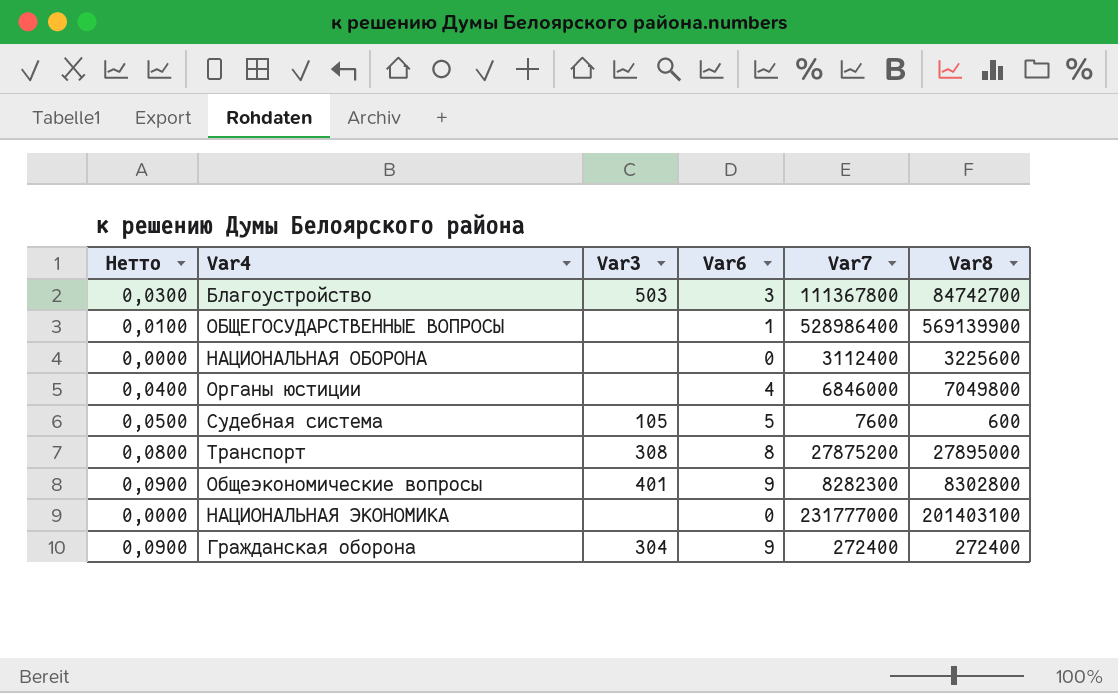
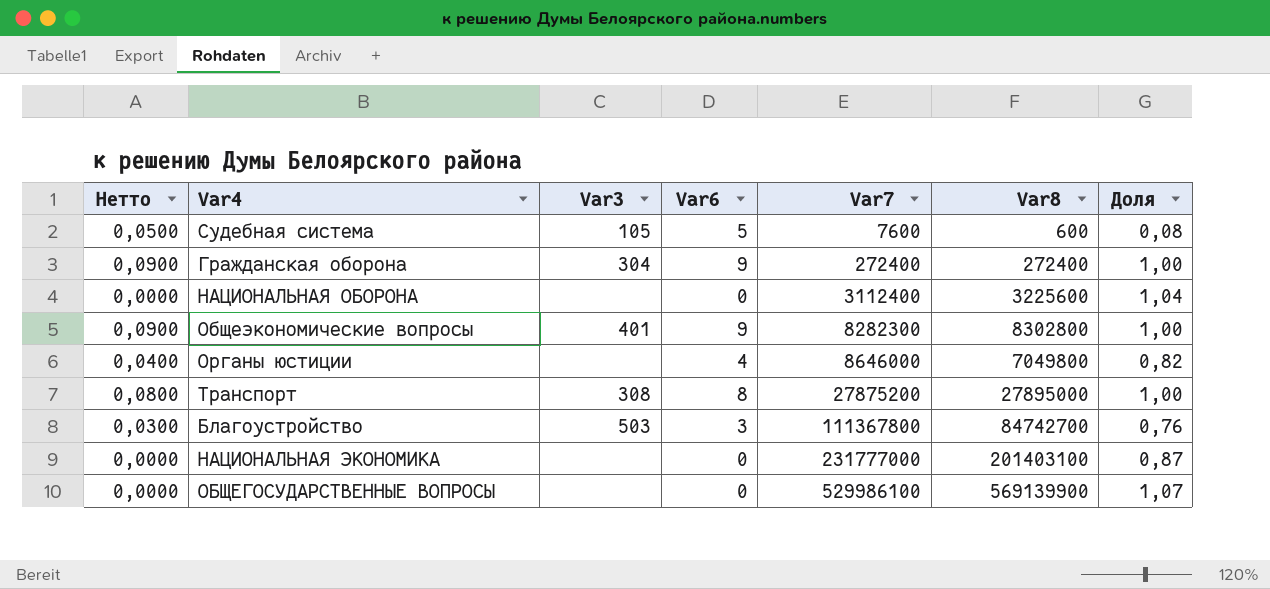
row order: none -> Var7 ascending
column Доля | formula: none -> [Var8] / [Var7]
Органы юстиции | Var7: 6846000 -> 8646000
ОБЩЕГОСУДАРСТВЕННЫЕ ВОПРОСЫ | Нетто: 0,0100 -> 0,0000
ОБЩЕГОСУДАРСТВЕННЫЕ ВОПРОСЫ | Var6: 1 -> 0
ОБЩЕГОСУДАРСТВЕННЫЕ ВОПРОСЫ | Var7: 528986400 -> 529986100

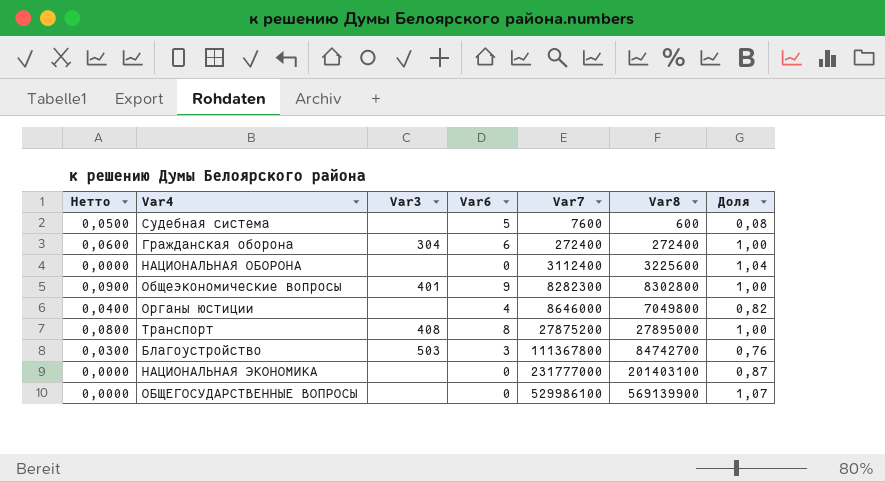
Судебная система | Var3: 105 -> none
Гражданская оборона | Нетто: 0,0900 -> 0,0600
Гражданская оборона | Var6: 9 -> 6
Транспорт | Var3: 308 -> 408

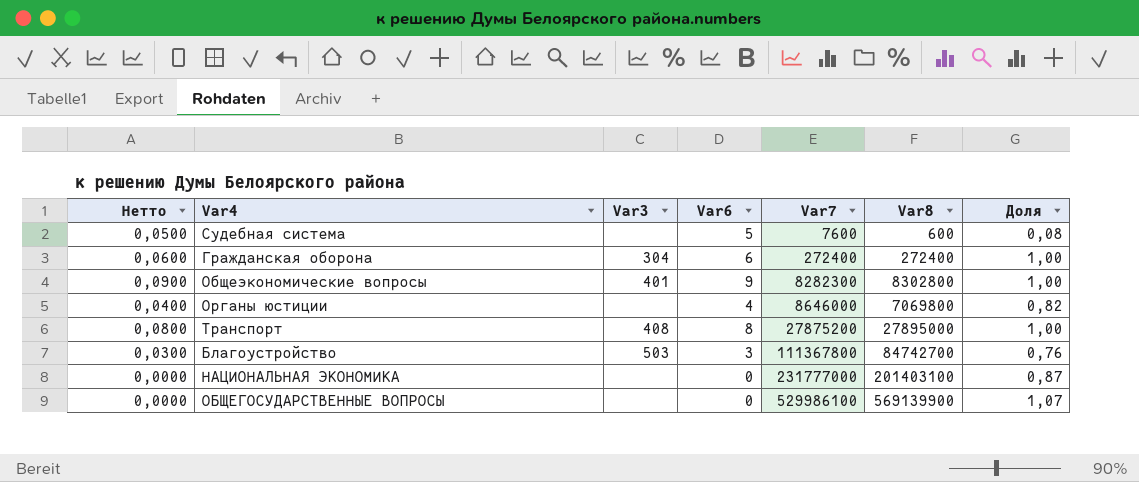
row НАЦИОНАЛЬНАЯ ОБОРОНА: 0,0000 | none | 0 | 3112400 | 3225600 | 1,04 -> none
Органы юстиции | Var8: 7049800 -> 7069800

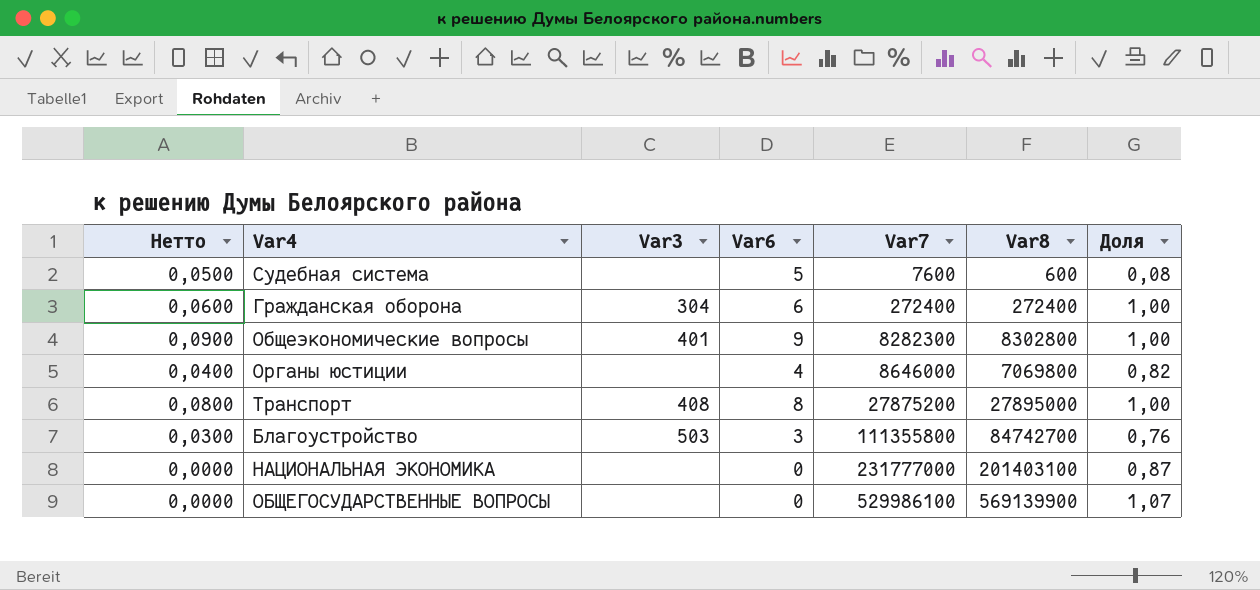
Благоустройство | Var7: 111367800 -> 111355800

